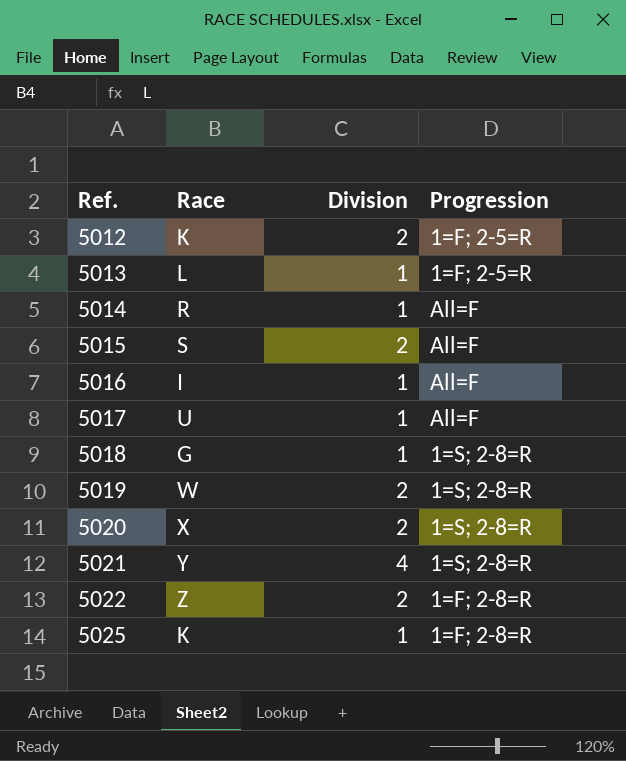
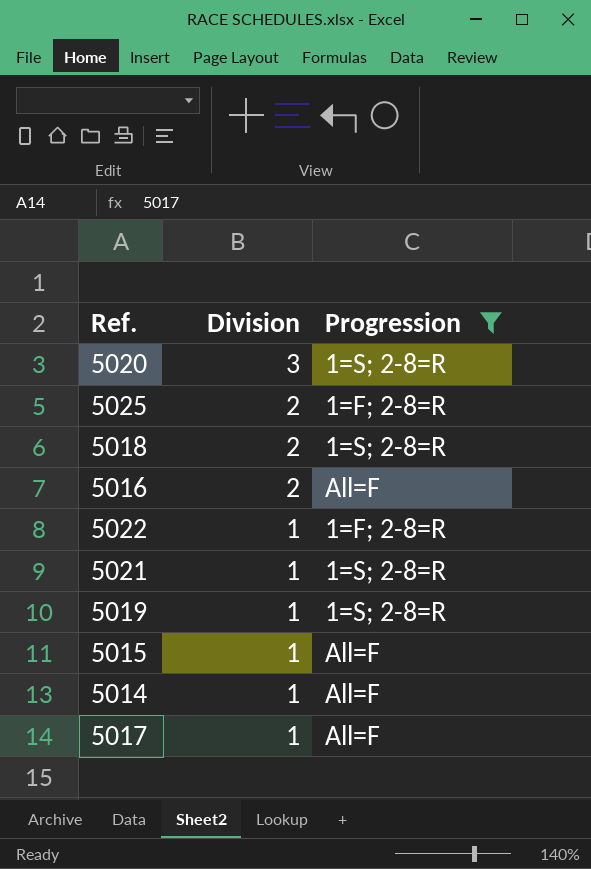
filter: none -> Progression != 1=F; 2-5=R
row order: Ref. ascending -> Division descending
column Race | position: 2 -> none
5020 | Division: 2 -> 3
5025 | Division: 1 -> 2
5018 | Division: 1 -> 2
5016 | Division: 1 -> 2
5022 | Division: 2 -> 1
5021 | Division: 4 -> 1
5019 | Division: 2 -> 1
5015 | Division: 2 -> 1

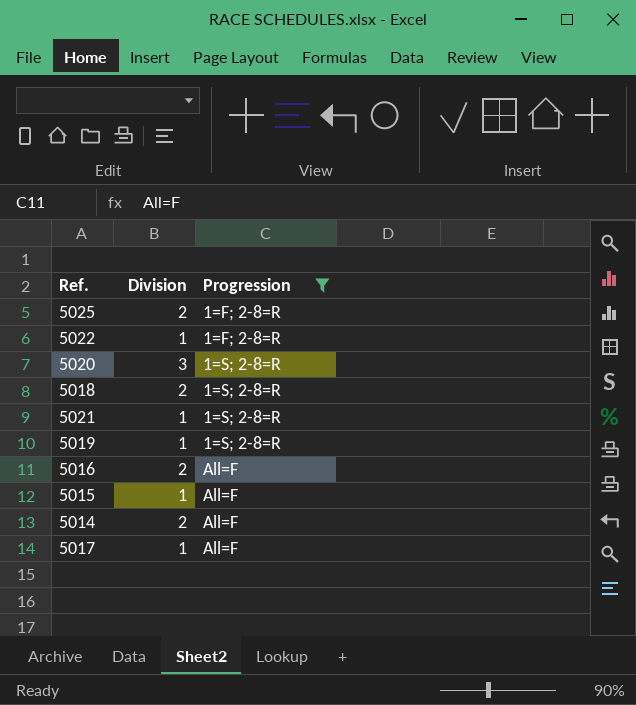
row order: Division descending -> Progression ascending
5014 | Division: 1 -> 2

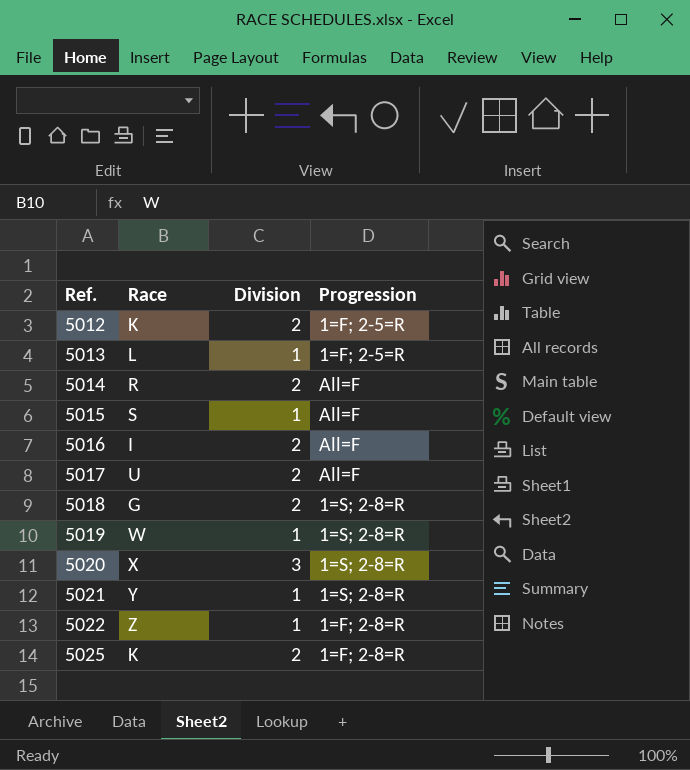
filter: Progression != 1=F; 2-5=R -> none
row order: Progression ascending -> Ref. ascending
column Race | position: none -> 2
5017 | Division: 1 -> 2

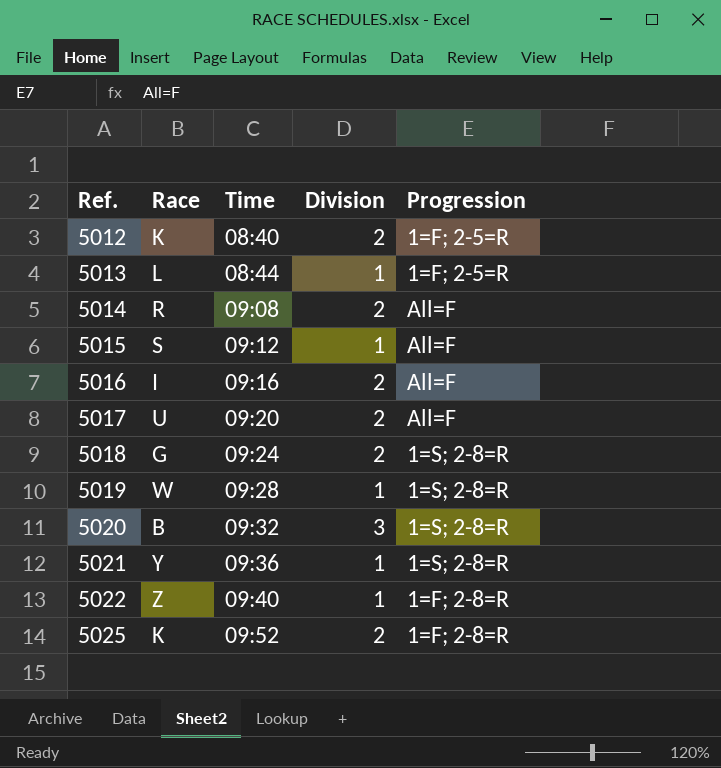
column Time | position: none -> 3
5020 | Race: X -> B

